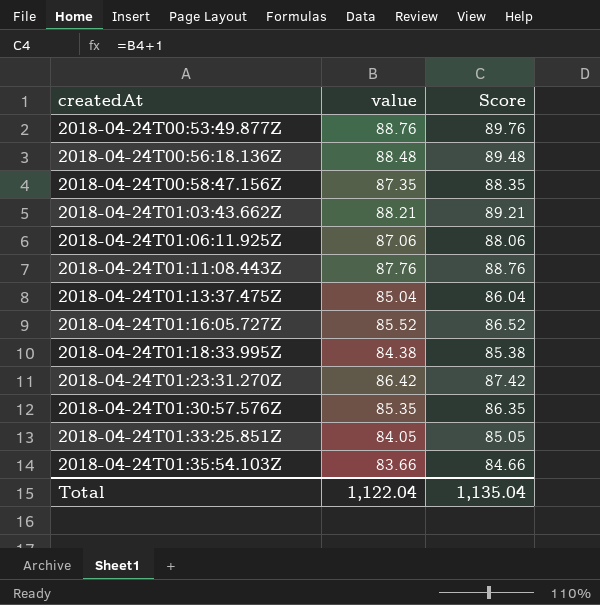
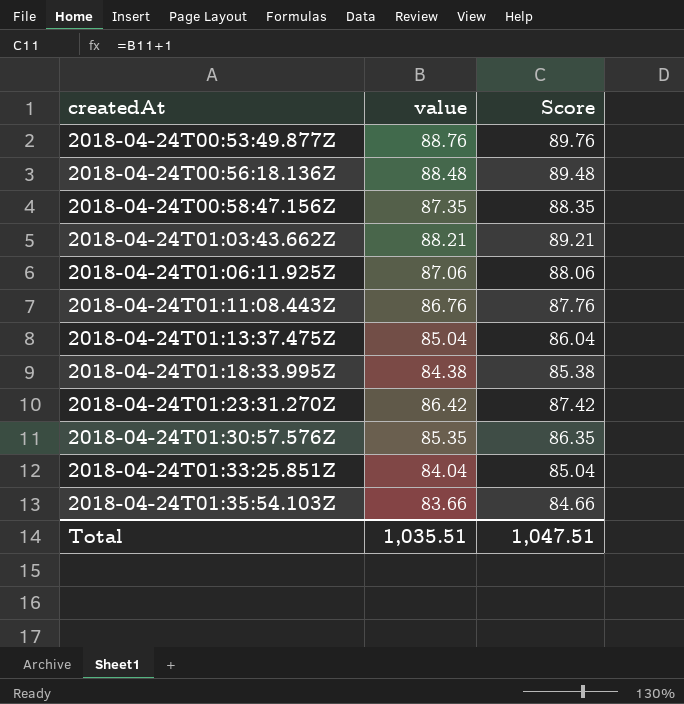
row 2018-04-24T01:16:05.727Z: 85.52 | 86.52 -> none
2018-04-24T01:11:08.443Z | value: 87.76 -> 86.76
2018-04-24T01:11:08.443Z | Score: 88.76 -> 87.76
2018-04-24T01:33:25.851Z | value: 84.05 -> 84.04
2018-04-24T01:33:25.851Z | Score: 85.05 -> 85.04
Total | value: 1,122.04 -> 1,035.51
Total | Score: 1,135.04 -> 1,047.51

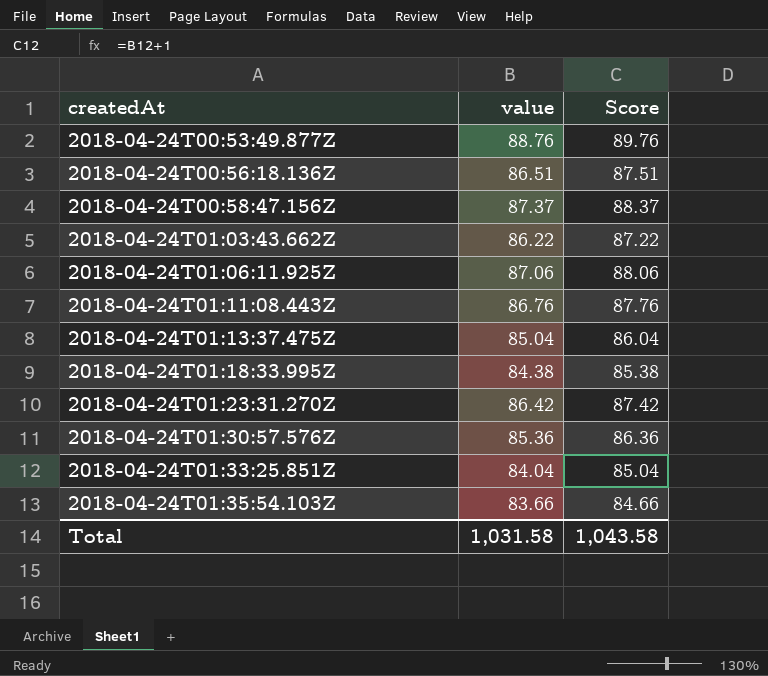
2018-04-24T00:56:18.136Z | value: 88.48 -> 86.51
2018-04-24T00:56:18.136Z | Score: 89.48 -> 87.51
2018-04-24T00:58:47.156Z | value: 87.35 -> 87.37
2018-04-24T00:58:47.156Z | Score: 88.35 -> 88.37
2018-04-24T01:03:43.662Z | value: 88.21 -> 86.22
2018-04-24T01:03:43.662Z | Score: 89.21 -> 87.22
2018-04-24T01:30:57.576Z | value: 85.35 -> 85.36
2018-04-24T01:30:57.576Z | Score: 86.35 -> 86.36
Total | value: 1,035.51 -> 1,031.58
Total | Score: 1,047.51 -> 1,043.58

